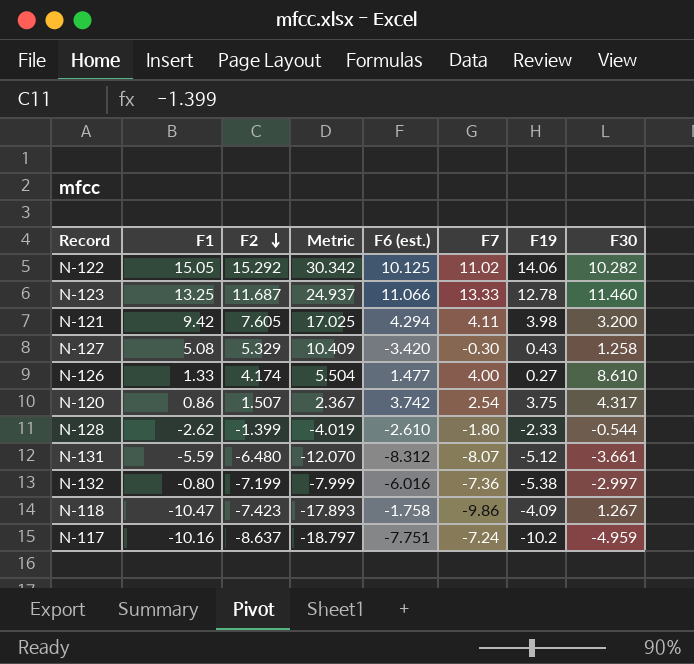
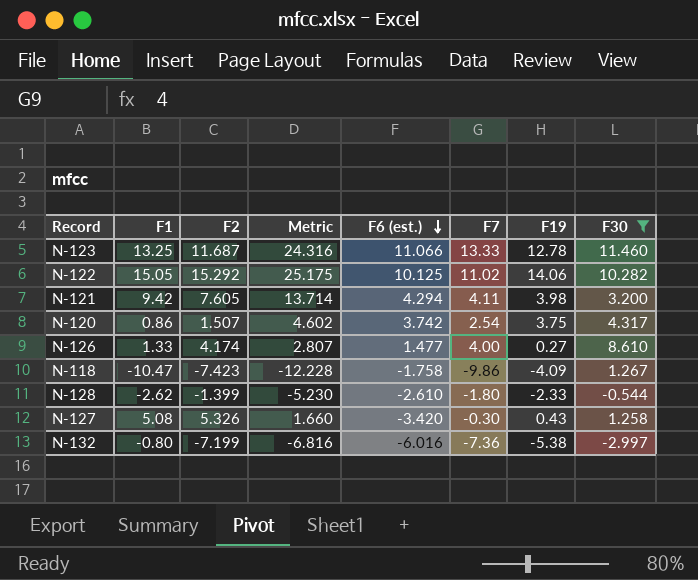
filter: none -> F30 >= -2.997
row order: F2 descending -> F6 (est.) descending
column Metric | formula: [F1] + [F2] -> [F1] + [F6 (est.)]
N-127 | F2: 5.329 -> 5.326

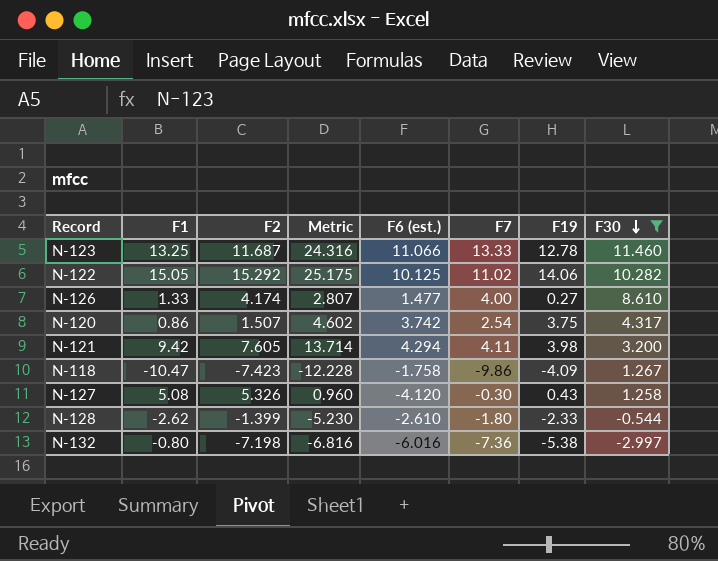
row order: F6 (est.) descending -> F30 descending
N-127 | Metric: 1.660 -> 0.960
N-127 | F6 (est.): -3.420 -> -4.120
N-132 | F2: -7.199 -> -7.198

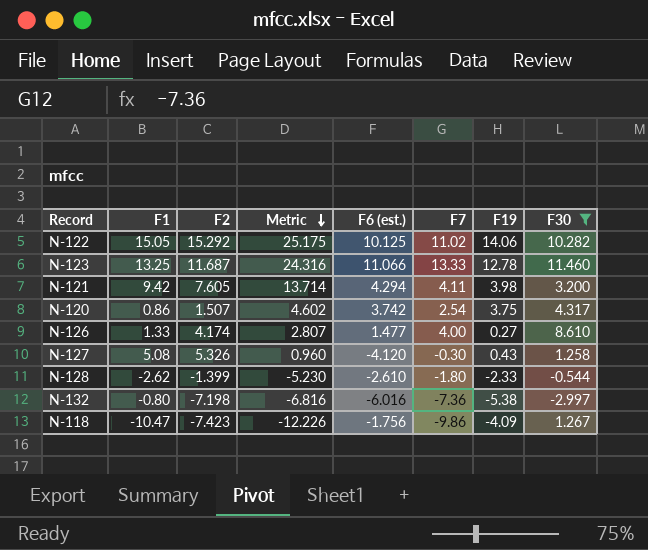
row order: F30 descending -> Metric descending
N-118 | Metric: -12.228 -> -12.226
N-118 | F6 (est.): -1.758 -> -1.756

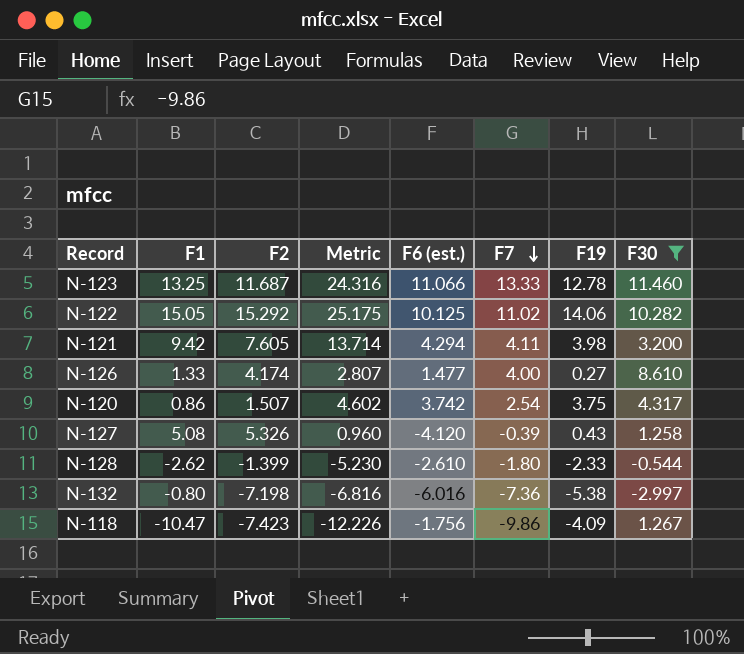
row order: Metric descending -> F7 descending
N-127 | F7: -0.30 -> -0.39

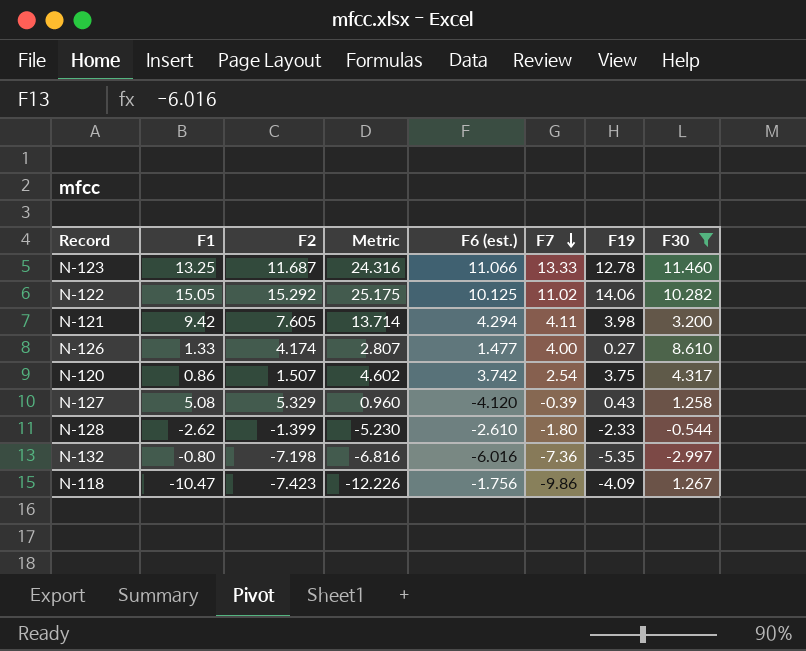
N-127 | F2: 5.326 -> 5.329
N-132 | F19: -5.38 -> -5.35

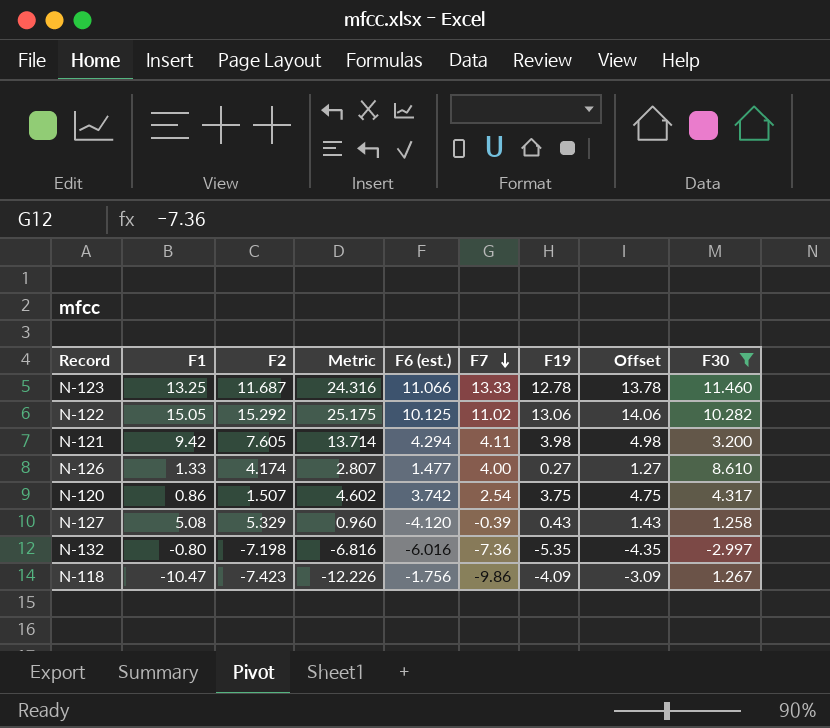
column Offset | formula: none -> [F19] + 1
row N-128: -2.62 | -1.399 | -5.230 | -2.610 | -1.80 | -2.33 | -0.544 -> none
N-122 | F19: 14.06 -> 13.06

